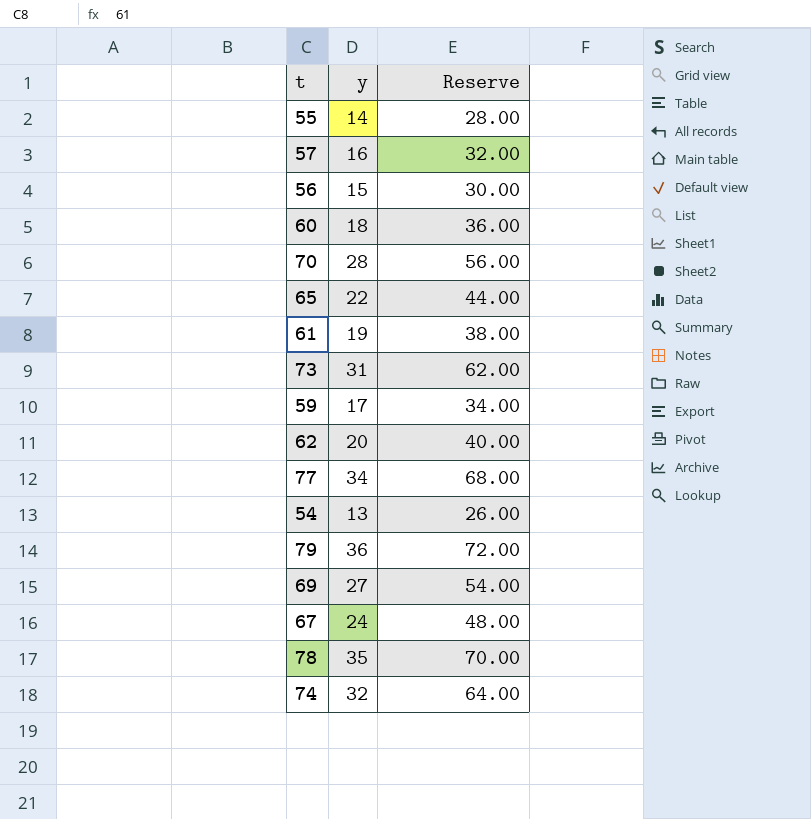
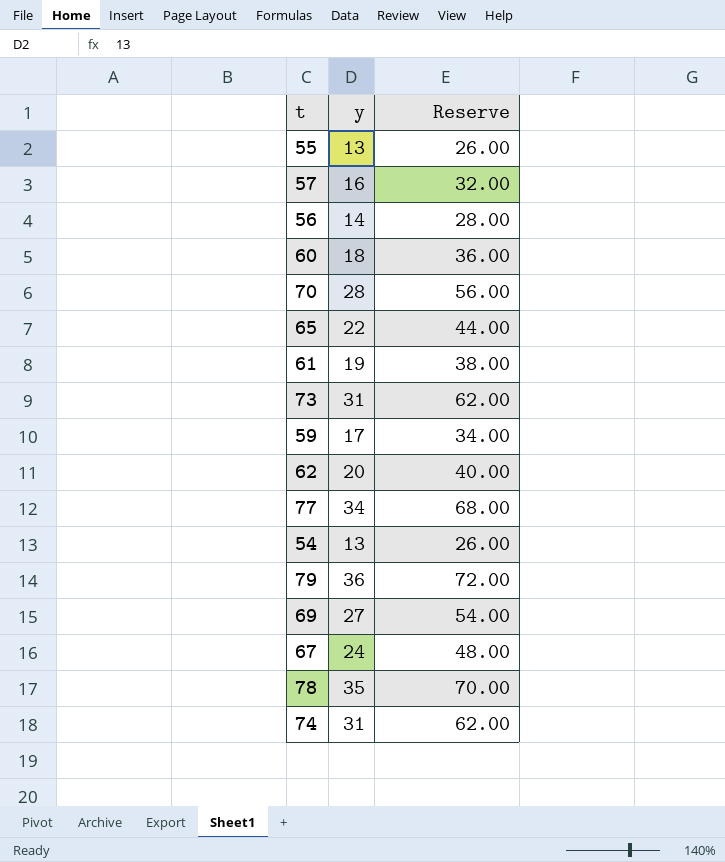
55 | y: 14 -> 13
55 | Reserve: 28.00 -> 26.00
56 | y: 15 -> 14
56 | Reserve: 30.00 -> 28.00
74 | y: 32 -> 31
74 | Reserve: 64.00 -> 62.00

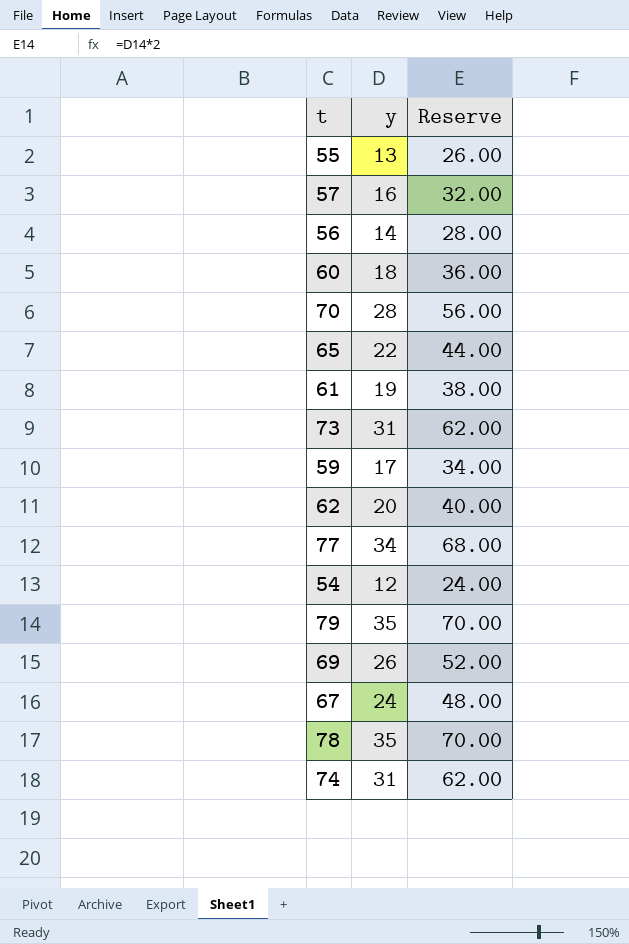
54 | y: 13 -> 12
54 | Reserve: 26.00 -> 24.00
79 | y: 36 -> 35
79 | Reserve: 72.00 -> 70.00
69 | y: 27 -> 26
69 | Reserve: 54.00 -> 52.00

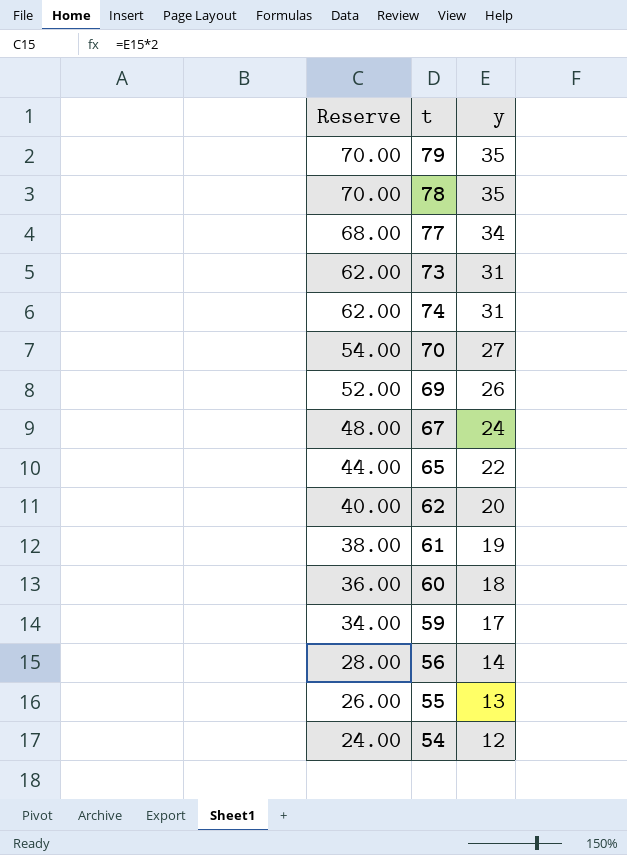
row order: none -> Reserve descending
column Reserve | position: 3 -> 1
row 57: 16 | 32.00 -> none
70 | Reserve: 56.00 -> 54.00
70 | y: 28 -> 27

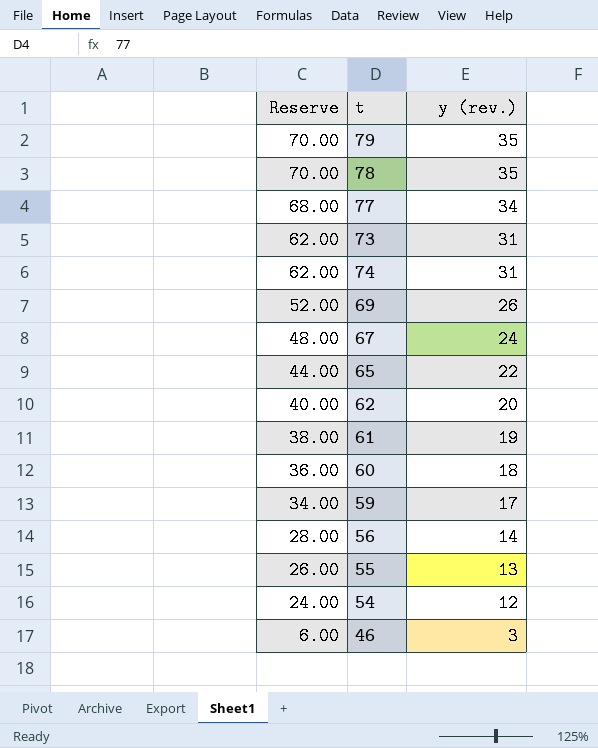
column name: y -> y (rev.)
row 70: 54.00 | 27 -> none
row 46: none -> 6.00 | 3

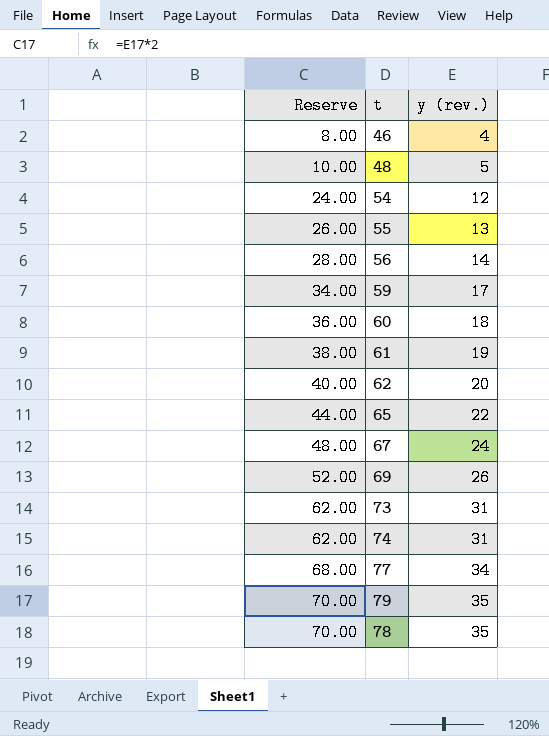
row order: Reserve descending -> Reserve ascending
46 | Reserve: 6.00 -> 8.00
46 | y (rev.): 3 -> 4
row 48: none -> 10.00 | 5

